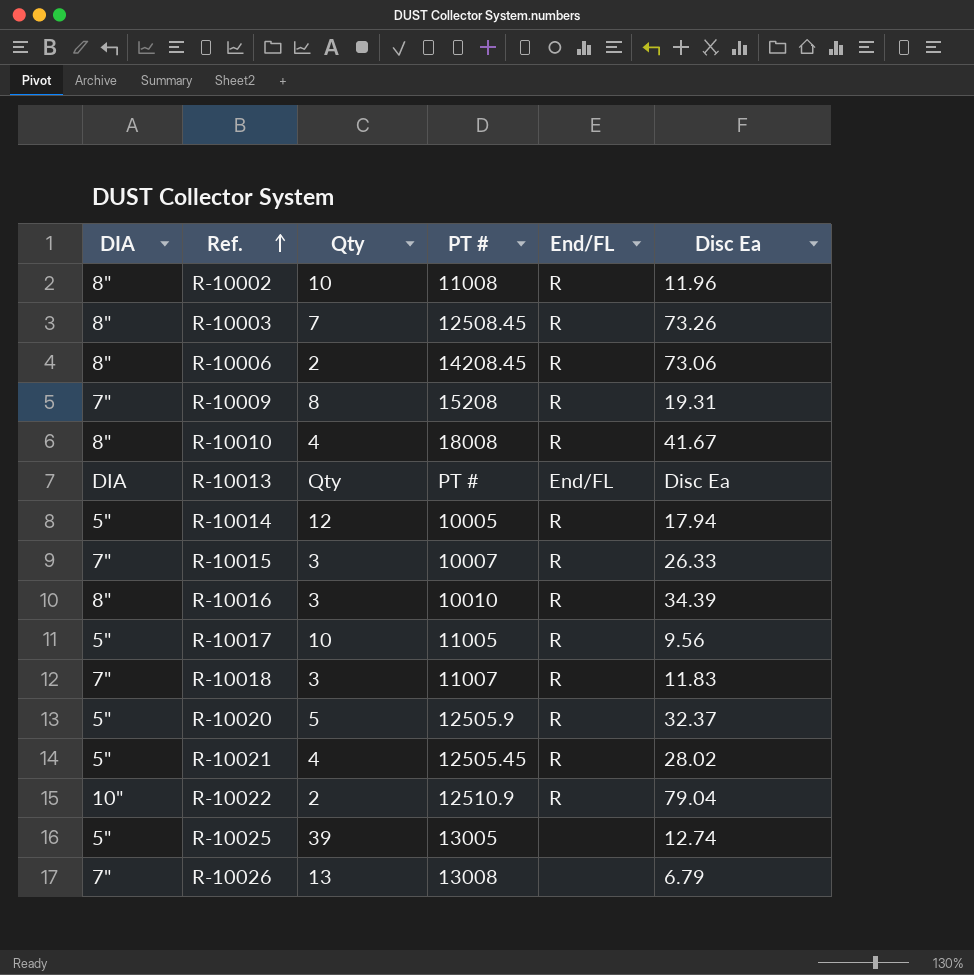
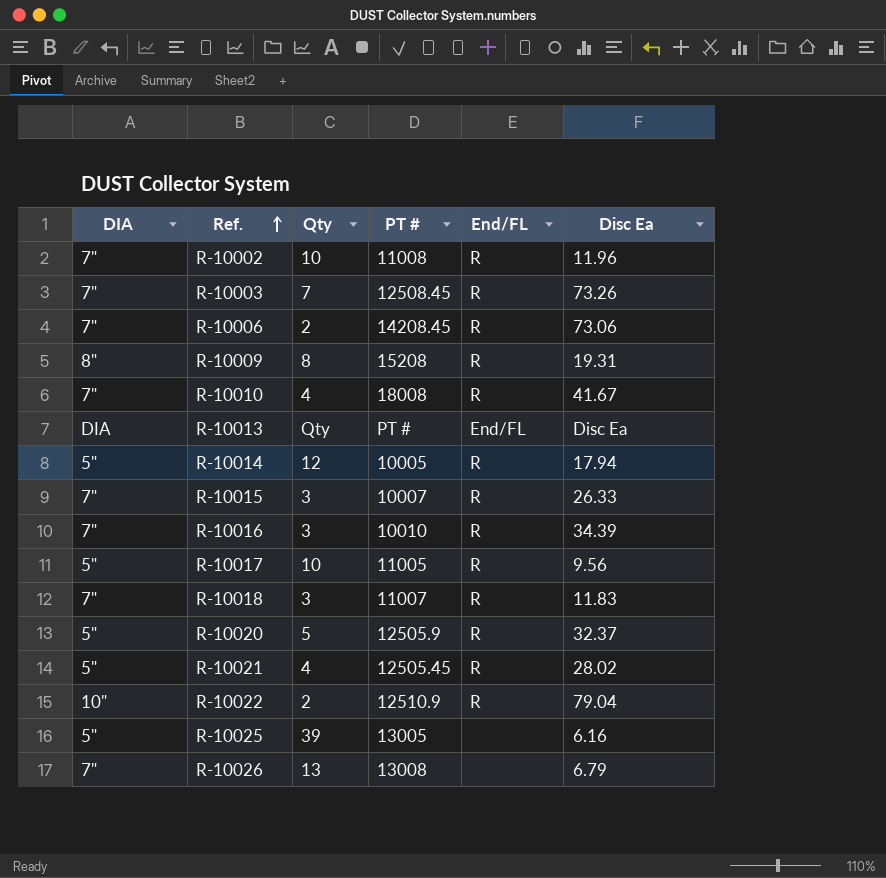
R-10002 | DIA: 8" -> 7"
R-10003 | DIA: 8" -> 7"
R-10006 | DIA: 8" -> 7"
R-10009 | DIA: 7" -> 8"
R-10010 | DIA: 8" -> 7"
R-10016 | DIA: 8" -> 7"
R-10025 | Disc Ea: 12.74 -> 6.16

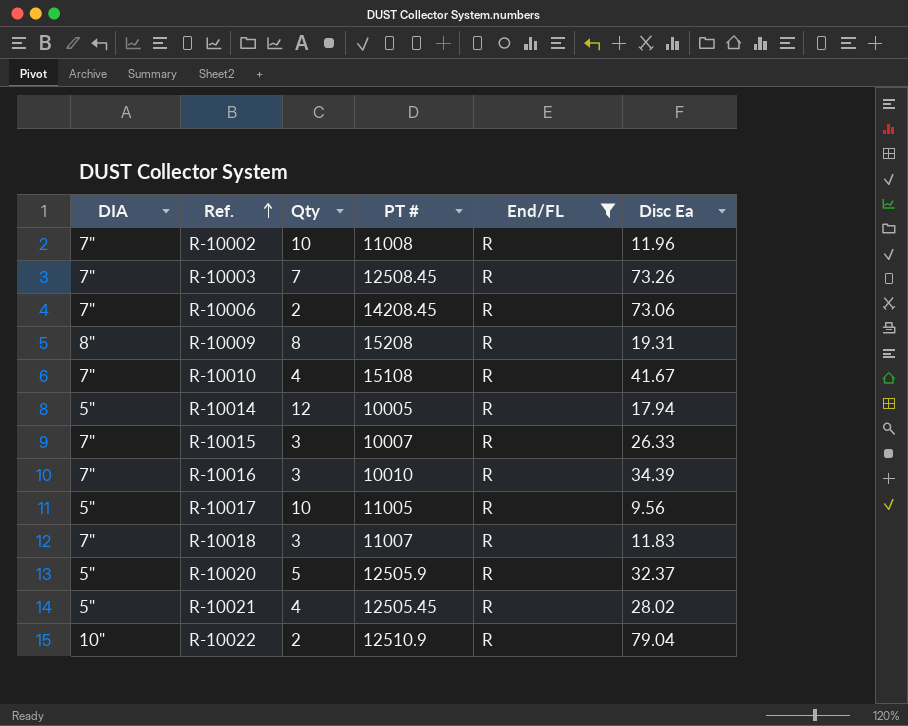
filter: none -> End/FL = R
R-10010 | PT #: 18008 -> 15108

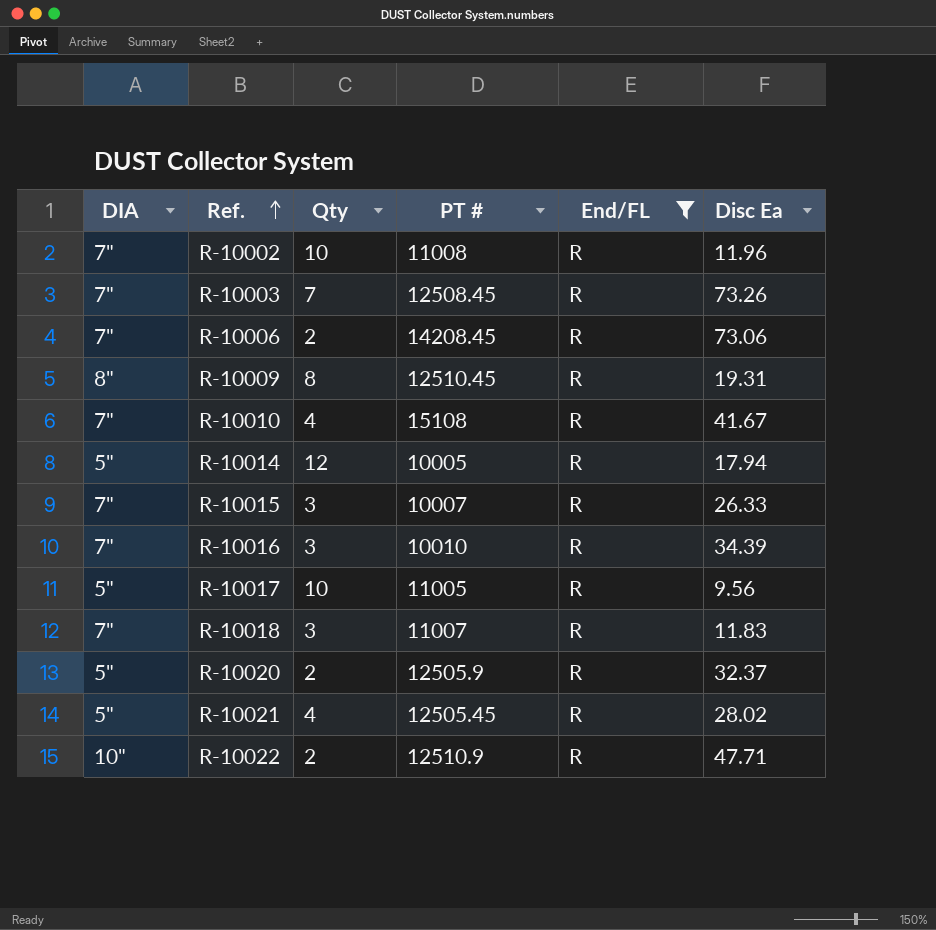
R-10009 | PT #: 15208 -> 12510.45
R-10020 | Qty: 5 -> 2
R-10022 | Disc Ea: 79.04 -> 47.71

